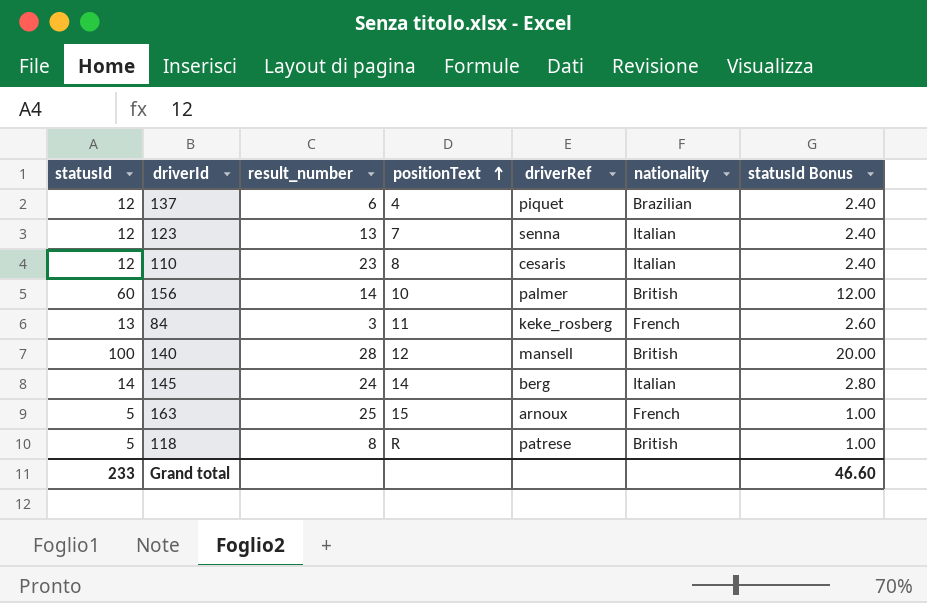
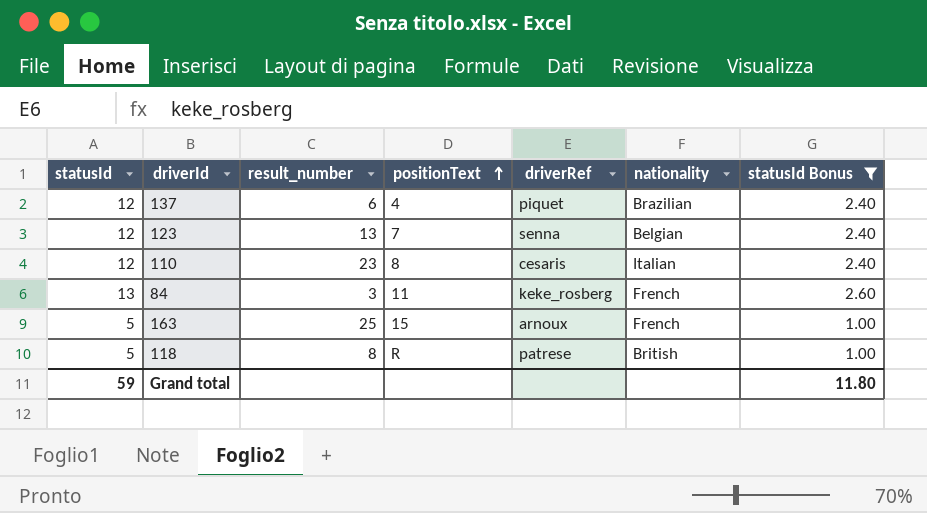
filter: none -> statusId Bonus <= 2.60
123 | nationality: Italian -> Belgian
Grand total | statusId: 233 -> 59
Grand total | statusId Bonus: 46.60 -> 11.80

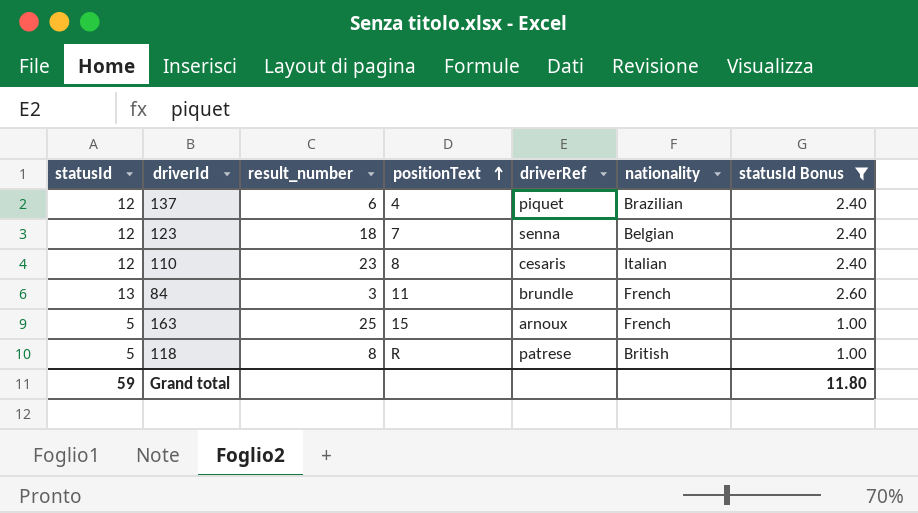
123 | result_number: 13 -> 18
84 | driverRef: keke_rosberg -> brundle

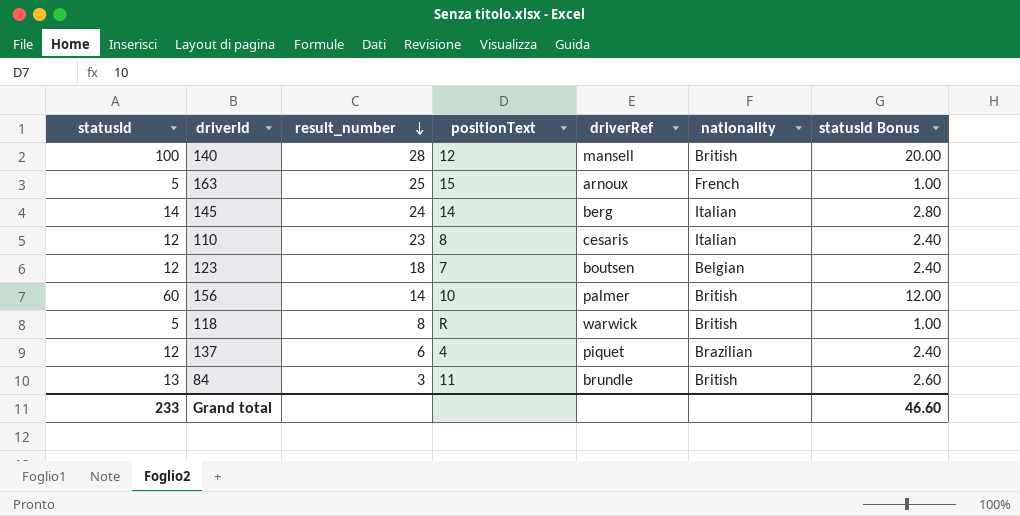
filter: statusId Bonus <= 2.60 -> none
row order: positionText ascending -> result_number descending
123 | driverRef: senna -> boutsen
118 | driverRef: patrese -> warwick
84 | nationality: French -> British
Grand total | statusId: 59 -> 233
Grand total | statusId Bonus: 11.80 -> 46.60

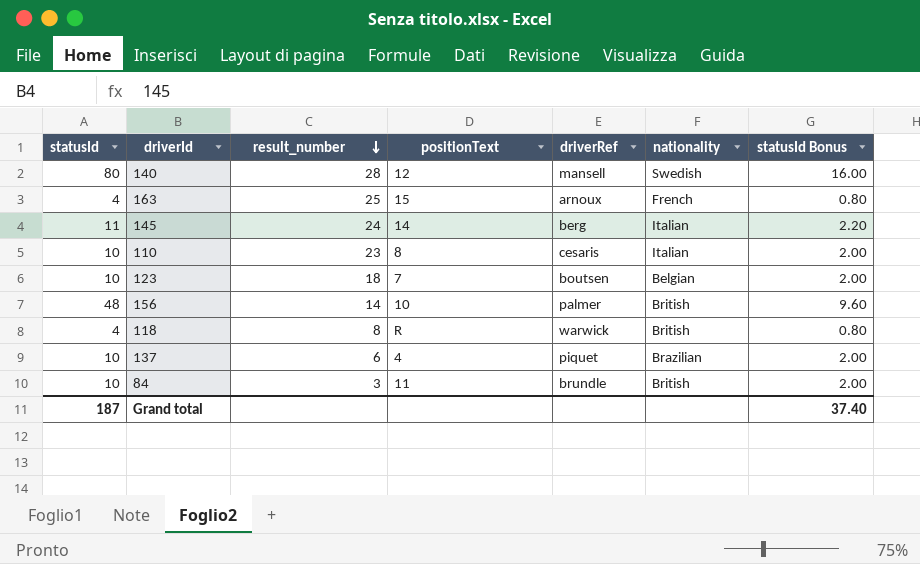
140 | statusId: 100 -> 80
140 | nationality: British -> Swedish
140 | statusId Bonus: 20.00 -> 16.00
163 | statusId: 5 -> 4
163 | statusId Bonus: 1.00 -> 0.80
145 | statusId: 14 -> 11
145 | statusId Bonus: 2.80 -> 2.20
110 | statusId: 12 -> 10
110 | statusId Bonus: 2.40 -> 2.00
123 | statusId: 12 -> 10
123 | statusId Bonus: 2.40 -> 2.00
156 | statusId: 60 -> 48
156 | statusId Bonus: 12.00 -> 9.60
118 | statusId: 5 -> 4
118 | statusId Bonus: 1.00 -> 0.80
137 | statusId: 12 -> 10
137 | statusId Bonus: 2.40 -> 2.00
84 | statusId: 13 -> 10
84 | statusId Bonus: 2.60 -> 2.00
Grand total | statusId: 233 -> 187
Grand total | statusId Bonus: 46.60 -> 37.40

